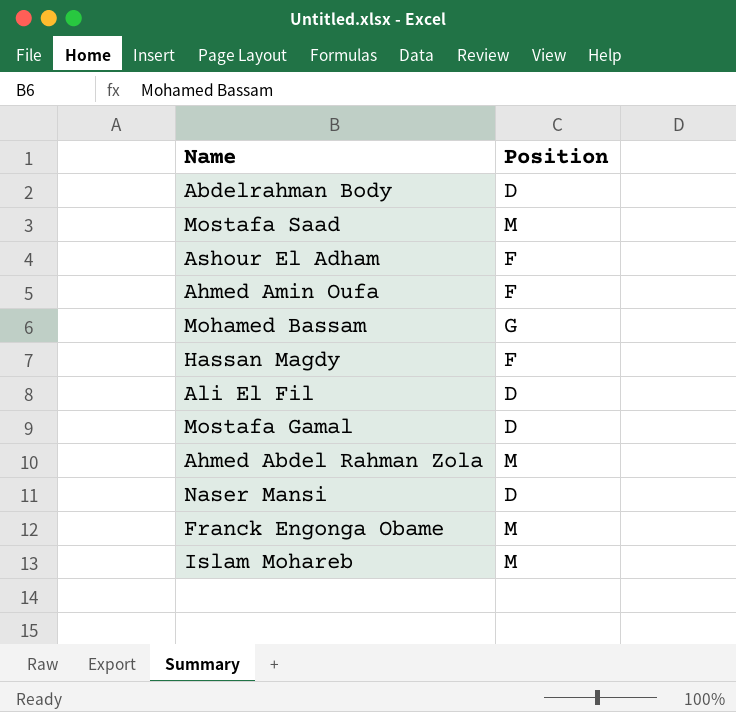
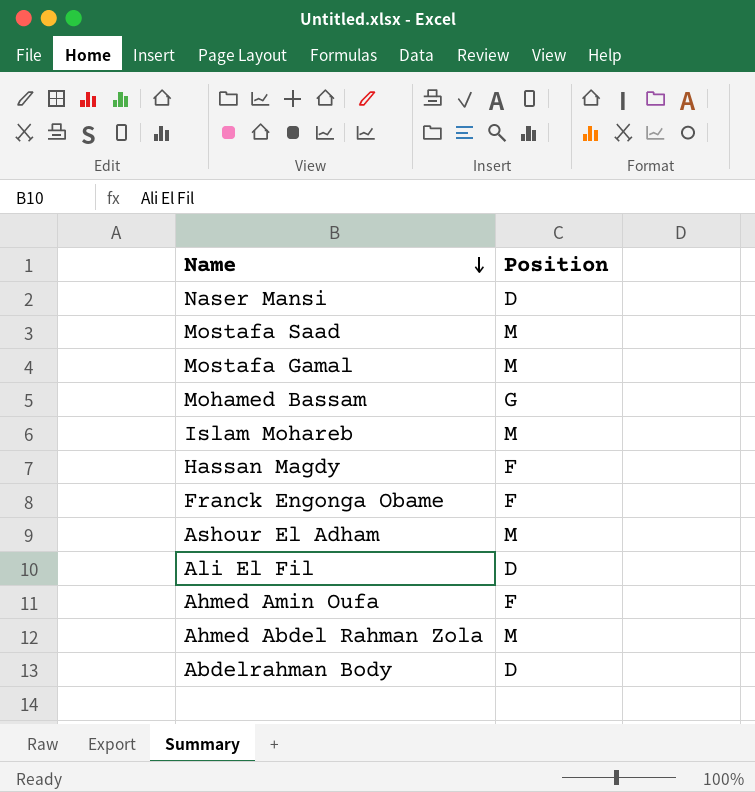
row order: none -> Name descending
Mostafa Gamal | Position: D -> M
Franck Engonga Obame | Position: M -> F
Ashour El Adham | Position: F -> M

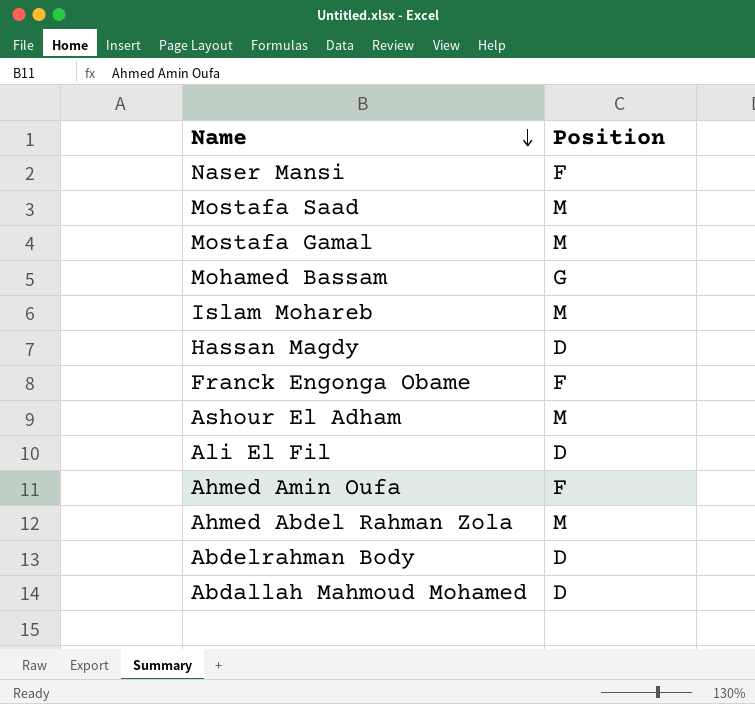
Naser Mansi | Position: D -> F
Hassan Magdy | Position: F -> D
row Abdallah Mahmoud Mohamed: none -> D

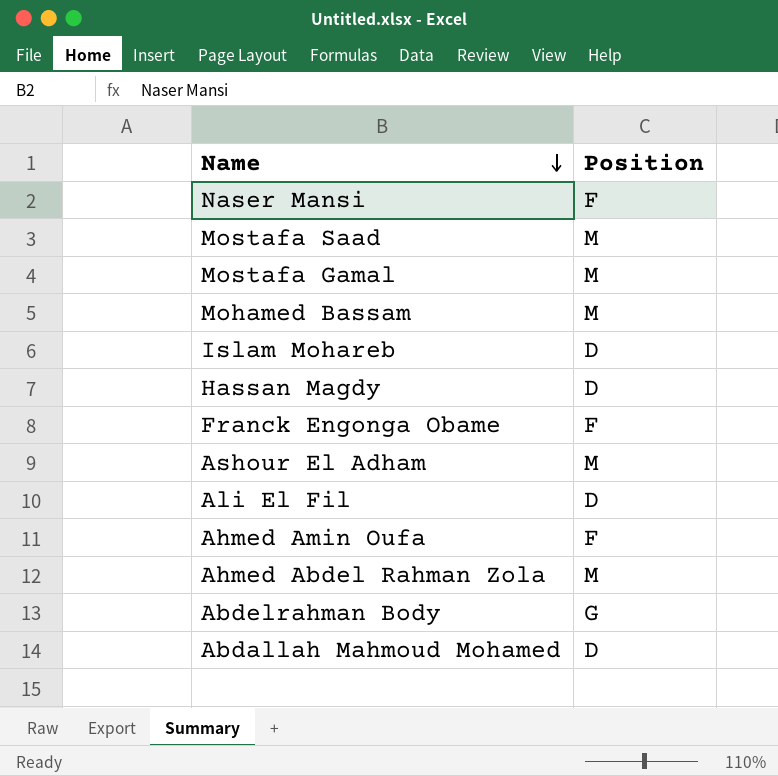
Mohamed Bassam | Position: G -> M
Islam Mohareb | Position: M -> D
Abdelrahman Body | Position: D -> G

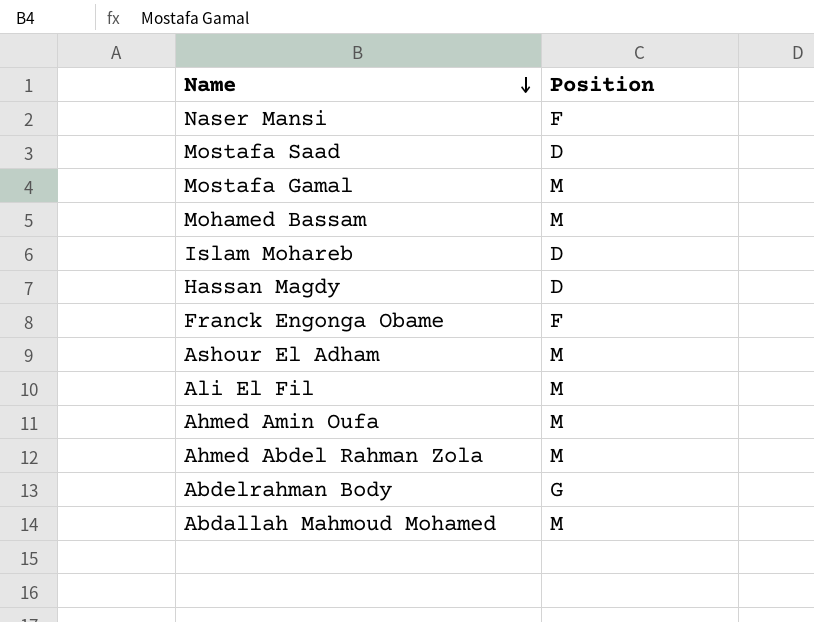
Mostafa Saad | Position: M -> D
Ali El Fil | Position: D -> M
Ahmed Amin Oufa | Position: F -> M
Abdallah Mahmoud Mohamed | Position: D -> M

